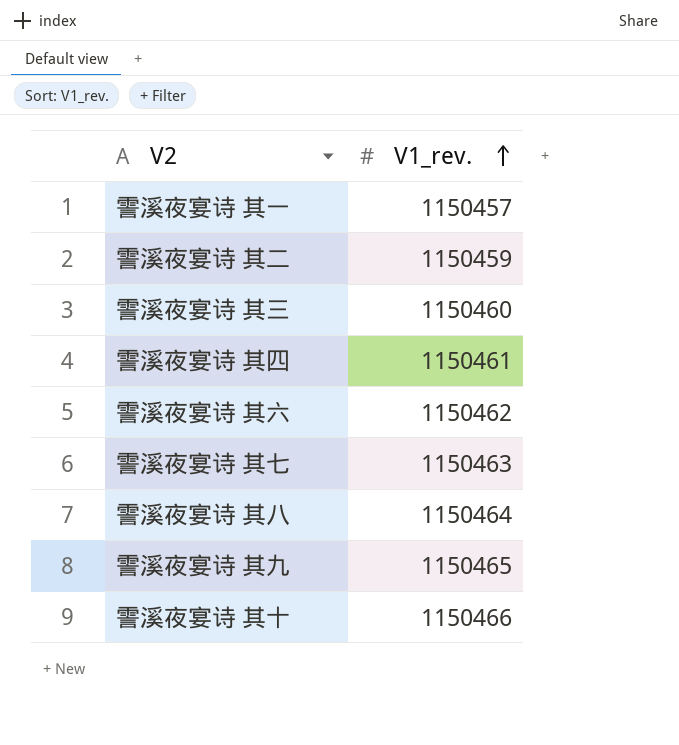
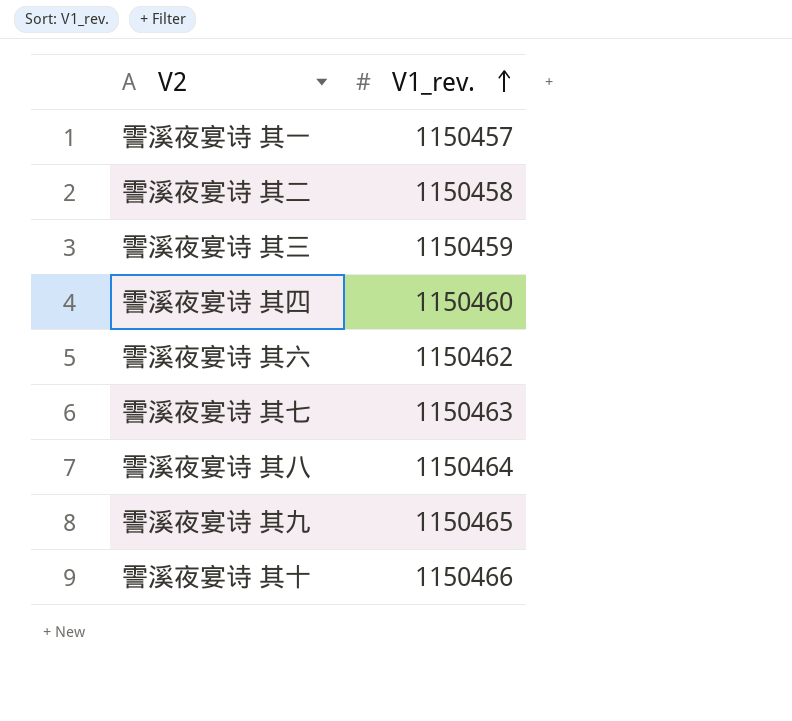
霅溪夜宴诗 其二 | V1_rev.: 1150459 -> 1150458
霅溪夜宴诗 其三 | V1_rev.: 1150460 -> 1150459
霅溪夜宴诗 其四 | V1_rev.: 1150461 -> 1150460

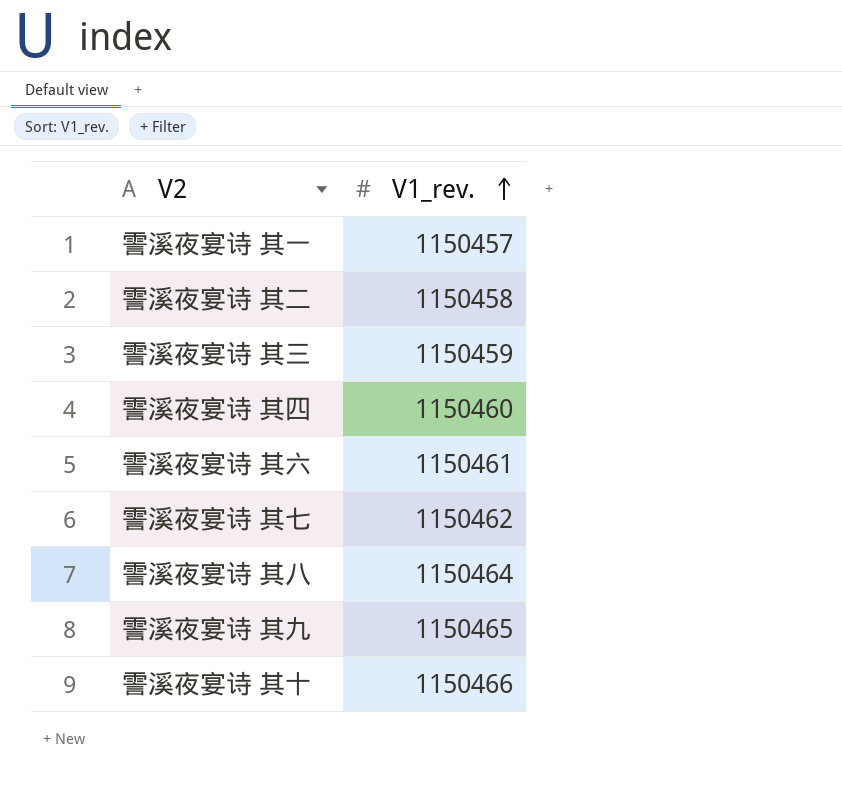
霅溪夜宴诗 其六 | V1_rev.: 1150462 -> 1150461
霅溪夜宴诗 其七 | V1_rev.: 1150463 -> 1150462

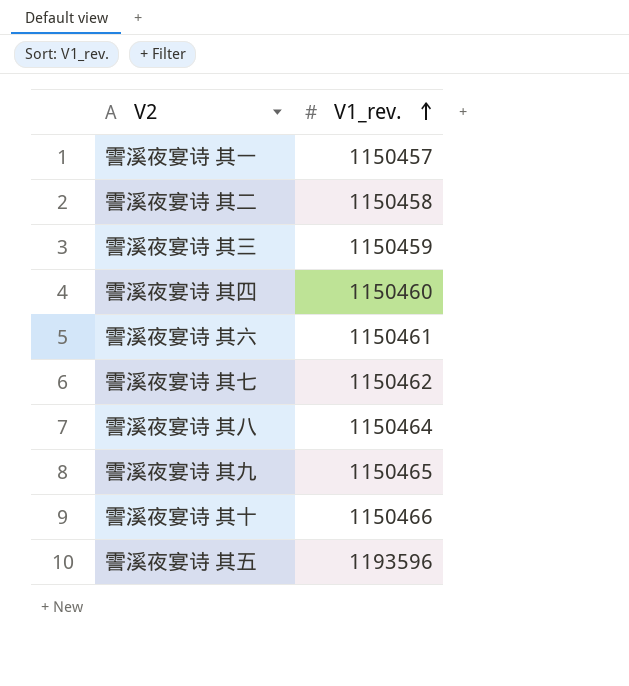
row 霅溪夜宴诗 其五: none -> 1193596

